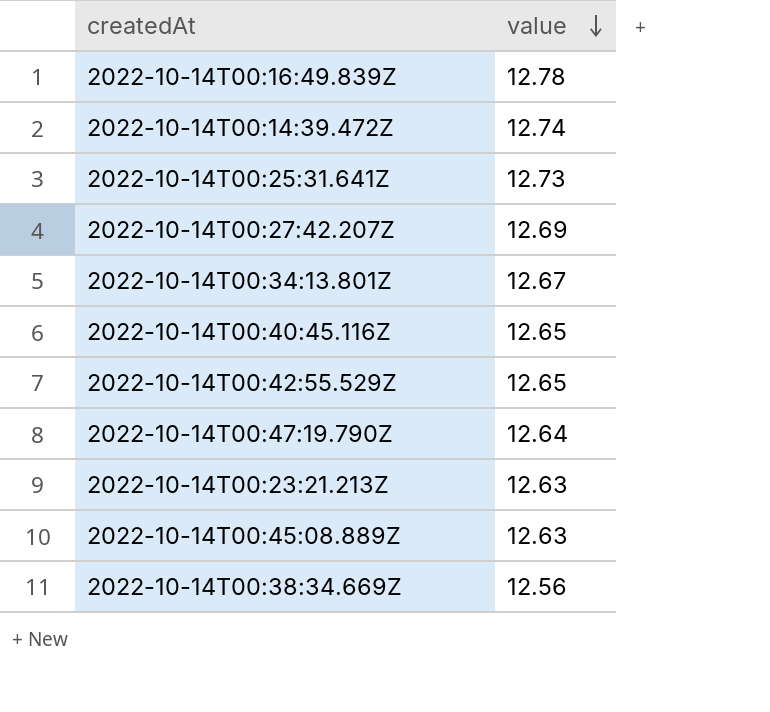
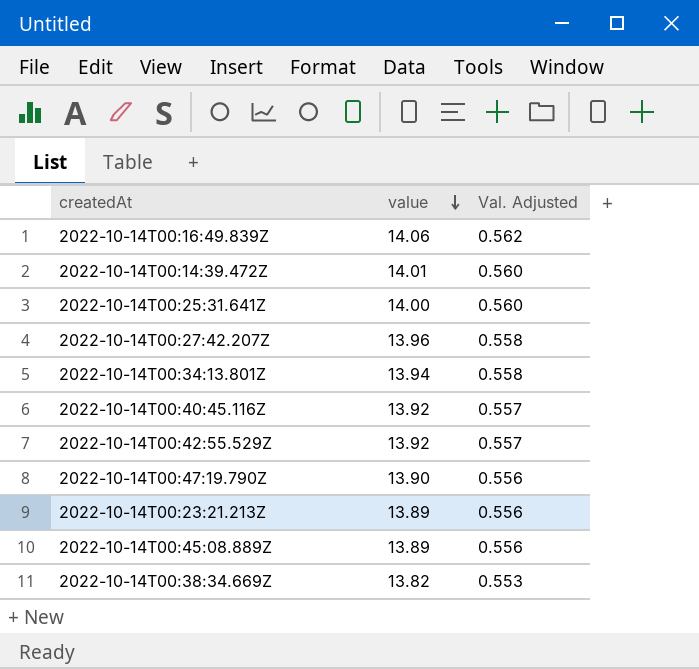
column Val. Adjusted | formula: none -> [value] * 0.04
2022-10-14T00:16:49.839Z | value: 12.78 -> 14.06
2022-10-14T00:14:39.472Z | value: 12.74 -> 14.01
2022-10-14T00:25:31.641Z | value: 12.73 -> 14.00
2022-10-14T00:27:42.207Z | value: 12.69 -> 13.96
2022-10-14T00:34:13.801Z | value: 12.67 -> 13.94
2022-10-14T00:40:45.116Z | value: 12.65 -> 13.92
2022-10-14T00:42:55.529Z | value: 12.65 -> 13.92
2022-10-14T00:47:19.790Z | value: 12.64 -> 13.90
2022-10-14T00:23:21.213Z | value: 12.63 -> 13.89
2022-10-14T00:45:08.889Z | value: 12.63 -> 13.89
2022-10-14T00:38:34.669Z | value: 12.56 -> 13.82

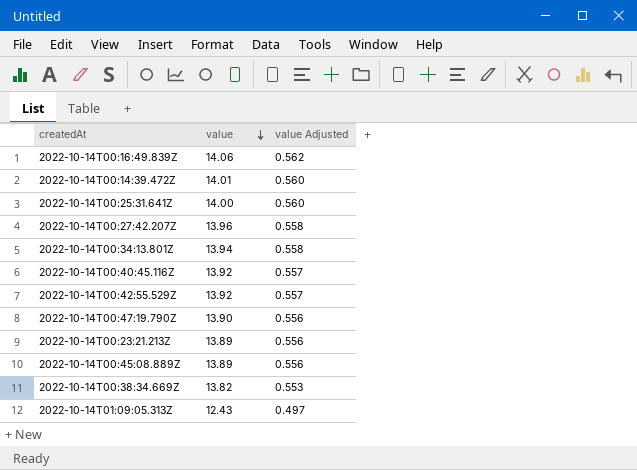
column name: Val. Adjusted -> value Adjusted
row 2022-10-14T01:09:05.313Z: none -> 12.43 | 0.497

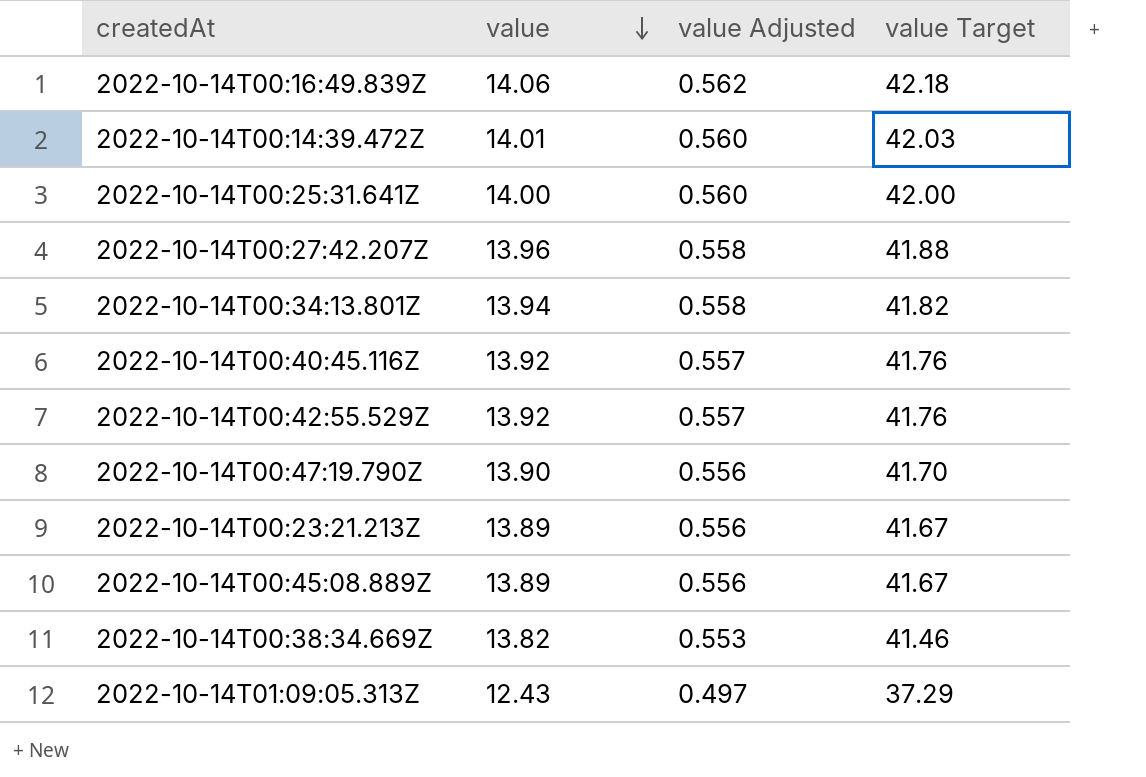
column value Target | formula: none -> [value] * 3

